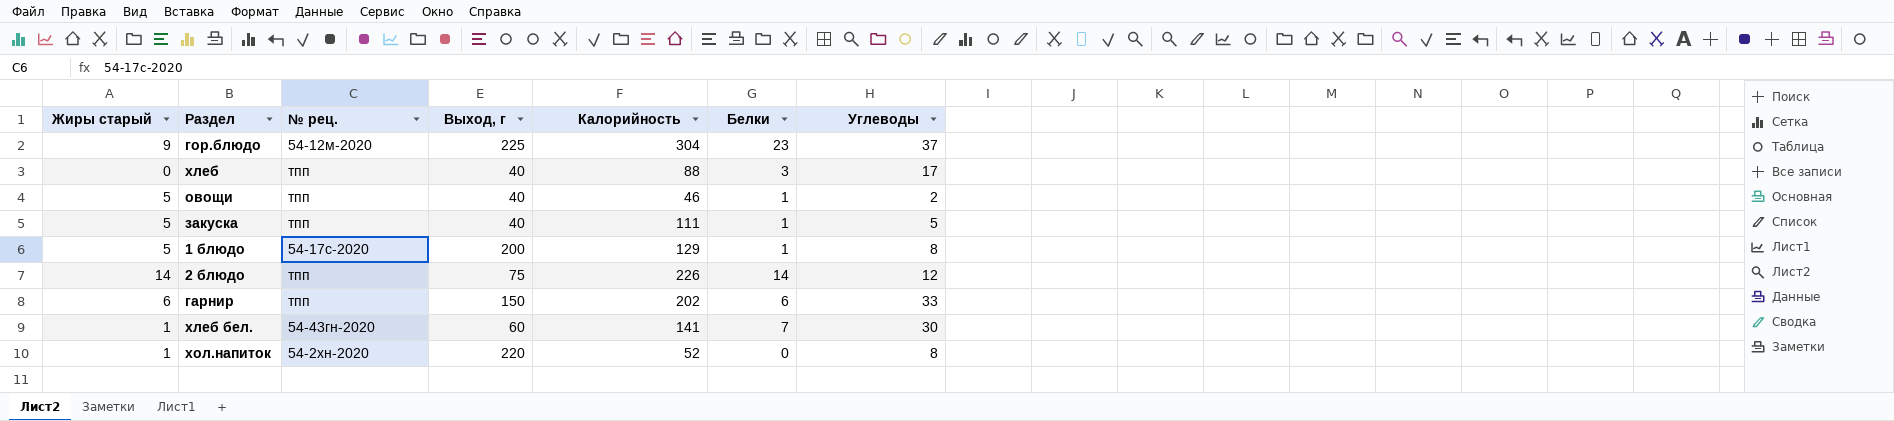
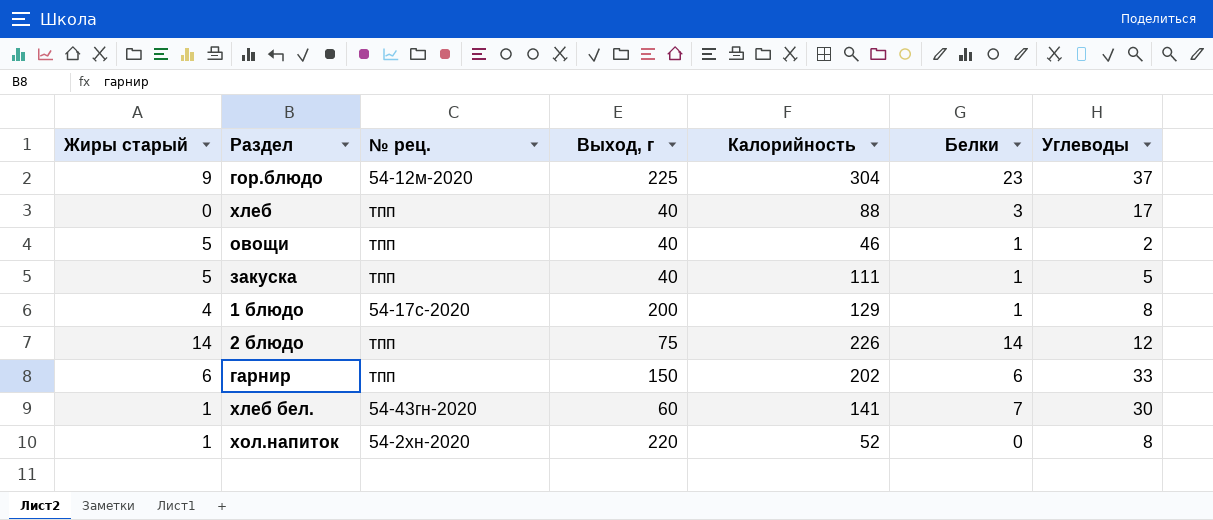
1 блюдо | Жиры старый: 5 -> 4

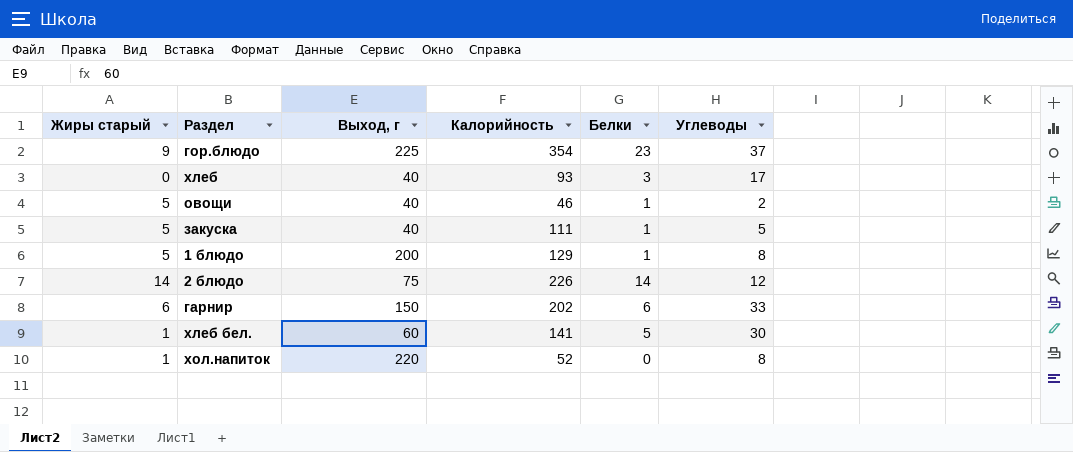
column № рец. | position: 3 -> none
гор.блюдо | Калорийность: 304 -> 354
хлеб | Калорийность: 88 -> 93
1 блюдо | Жиры старый: 4 -> 5
хлеб бел. | Белки: 7 -> 5

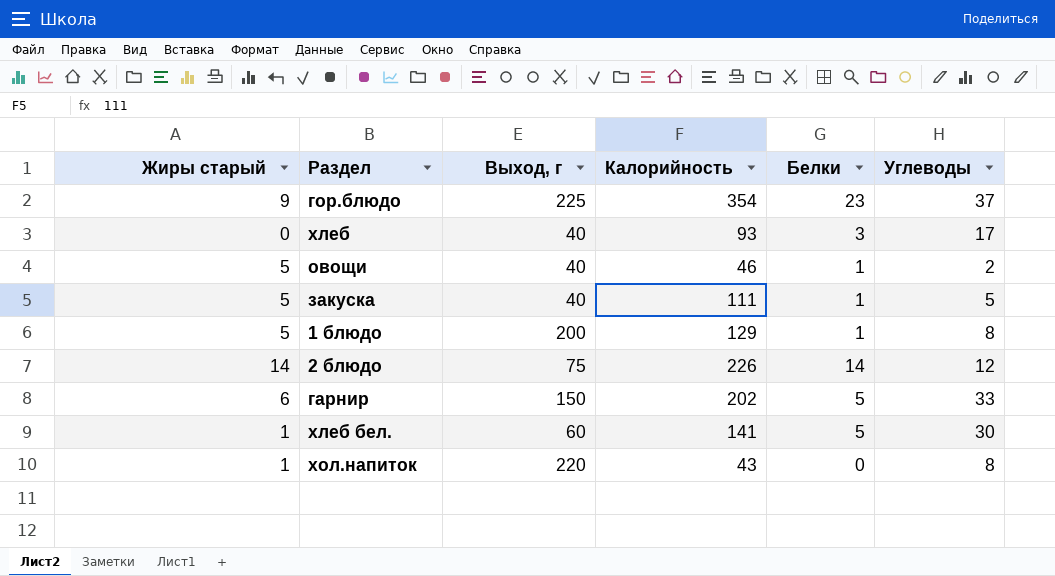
гарнир | Белки: 6 -> 5
хол.напиток | Калорийность: 52 -> 43

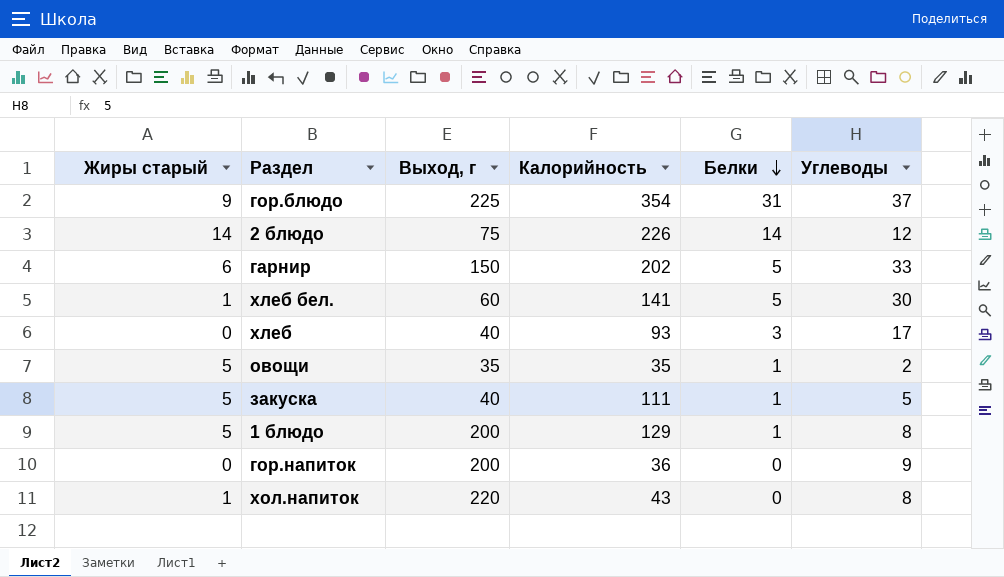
row order: none -> Белки descending
гор.блюдо | Белки: 23 -> 31
овощи | Выход, г: 40 -> 35
овощи | Калорийность: 46 -> 35
row гор.напиток: none -> 0 | 200 | 36 | 0 | 9

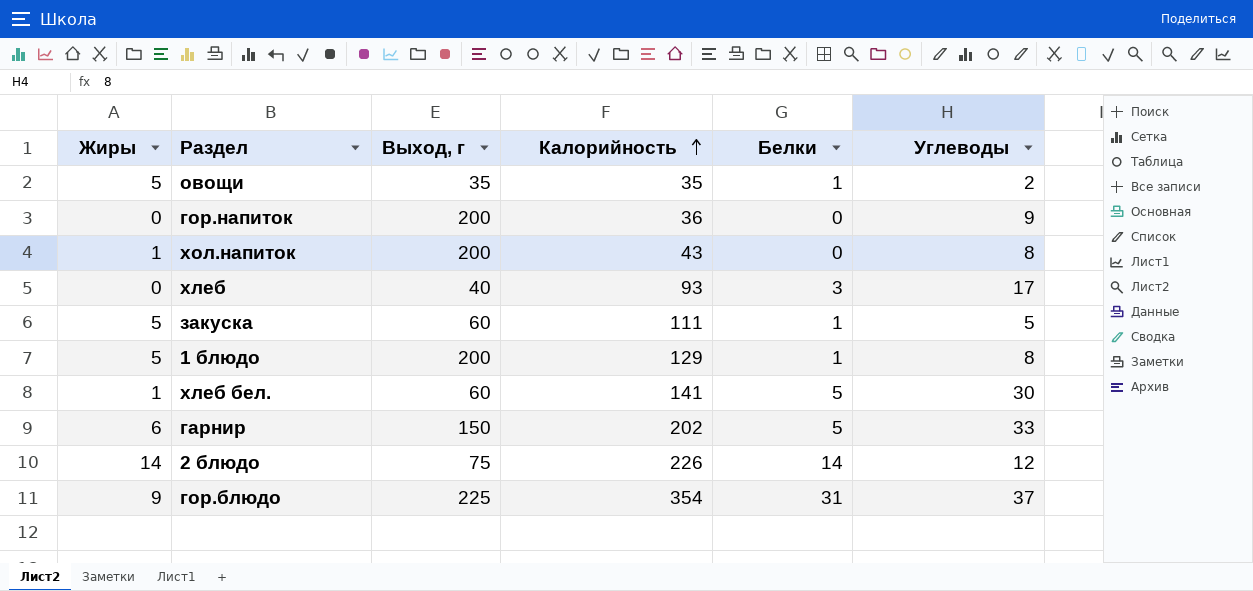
row order: Белки descending -> Калорийность ascending
column name: Жиры старый -> Жиры
хол.напиток | Выход, г: 220 -> 200
закуска | Выход, г: 40 -> 60

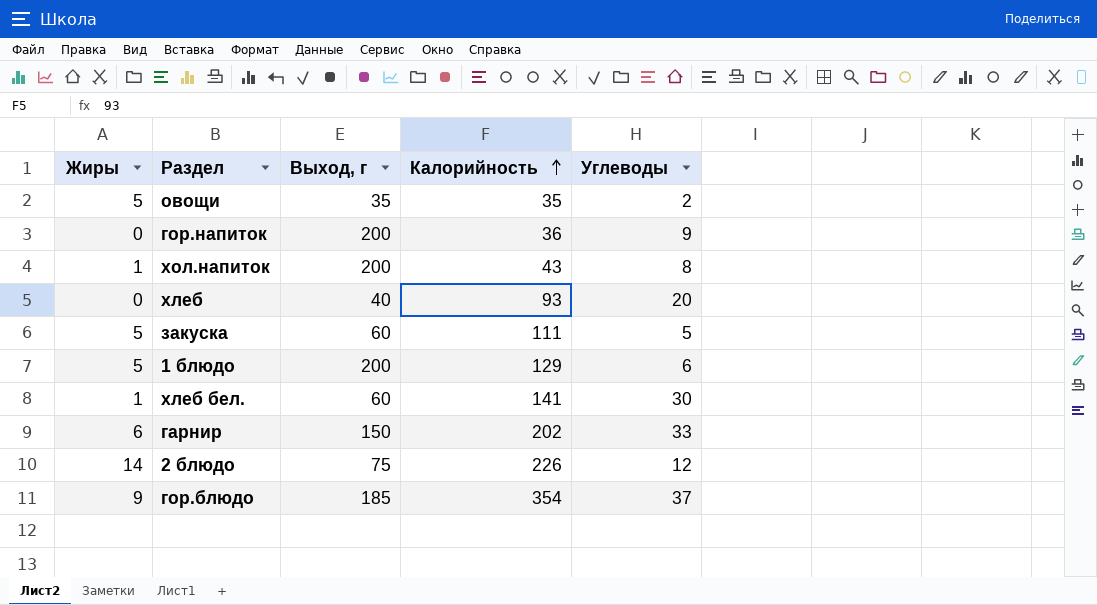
column Белки | position: 5 -> none
хлеб | Углеводы: 17 -> 20
1 блюдо | Углеводы: 8 -> 6
гор.блюдо | Выход, г: 225 -> 185

